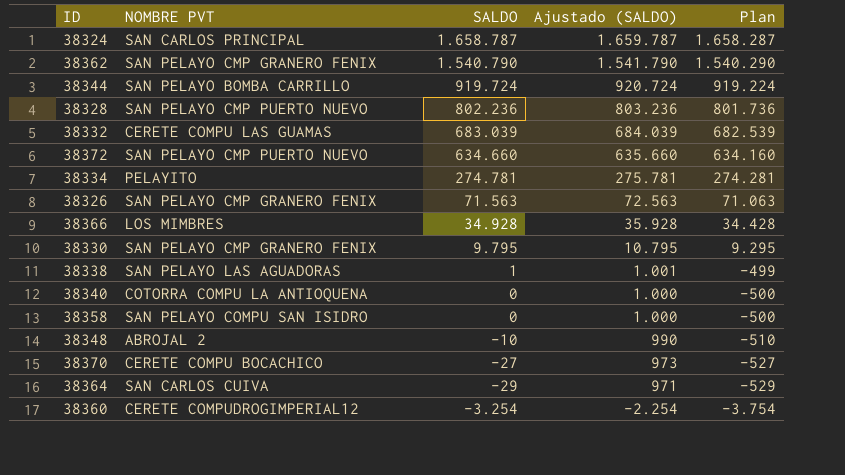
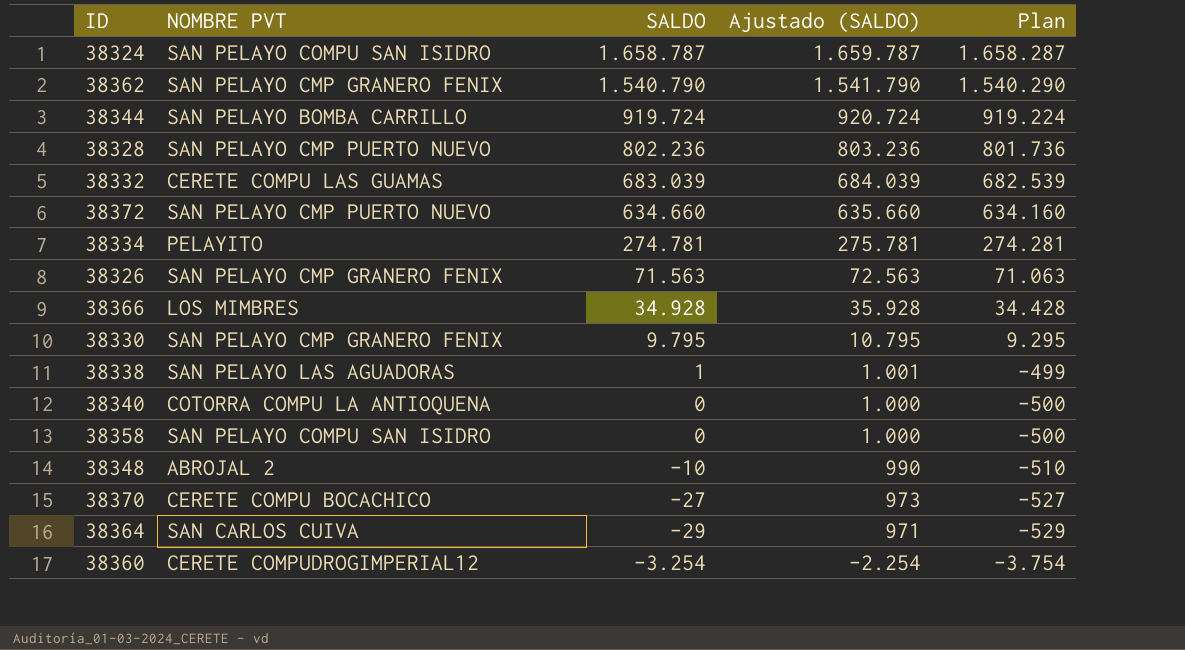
38324 | NOMBRE PVT: SAN CARLOS PRINCIPAL -> SAN PELAYO COMPU SAN ISIDRO

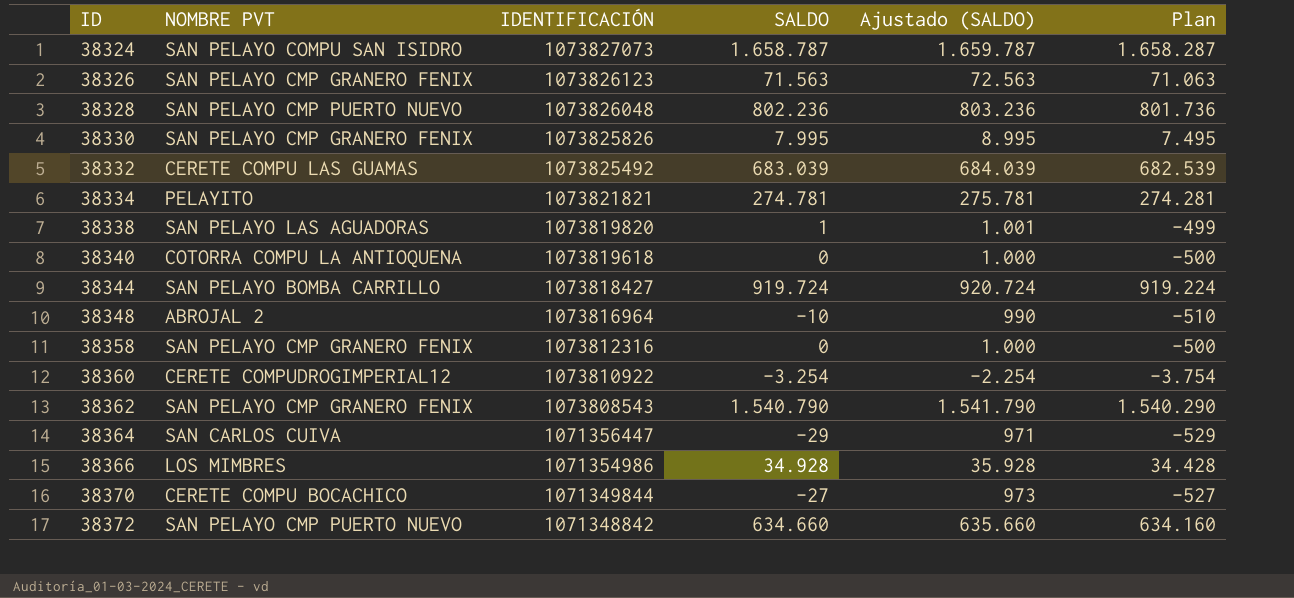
row order: SALDO descending -> ID ascending
column IDENTIFICACIÓN | position: none -> 3
38330 | SALDO: 9.795 -> 7.995
38330 | Ajustado (SALDO): 10.795 -> 8.995
38330 | Plan: 9.295 -> 7.495
38358 | NOMBRE PVT: SAN PELAYO COMPU SAN ISIDRO -> SAN PELAYO CMP GRANERO FENIX

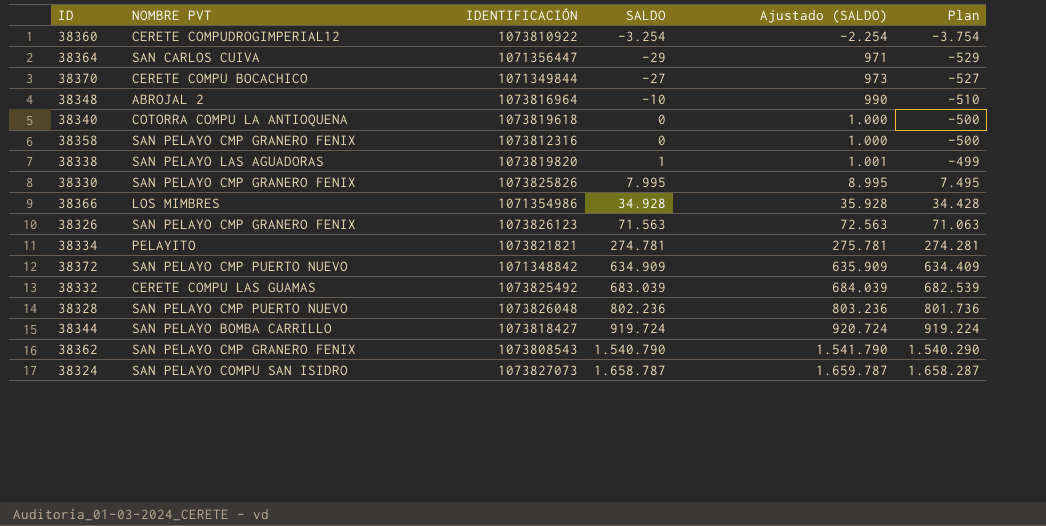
row order: ID ascending -> SALDO ascending
38372 | SALDO: 634.660 -> 634.909
38372 | Ajustado (SALDO): 635.660 -> 635.909
38372 | Plan: 634.160 -> 634.409

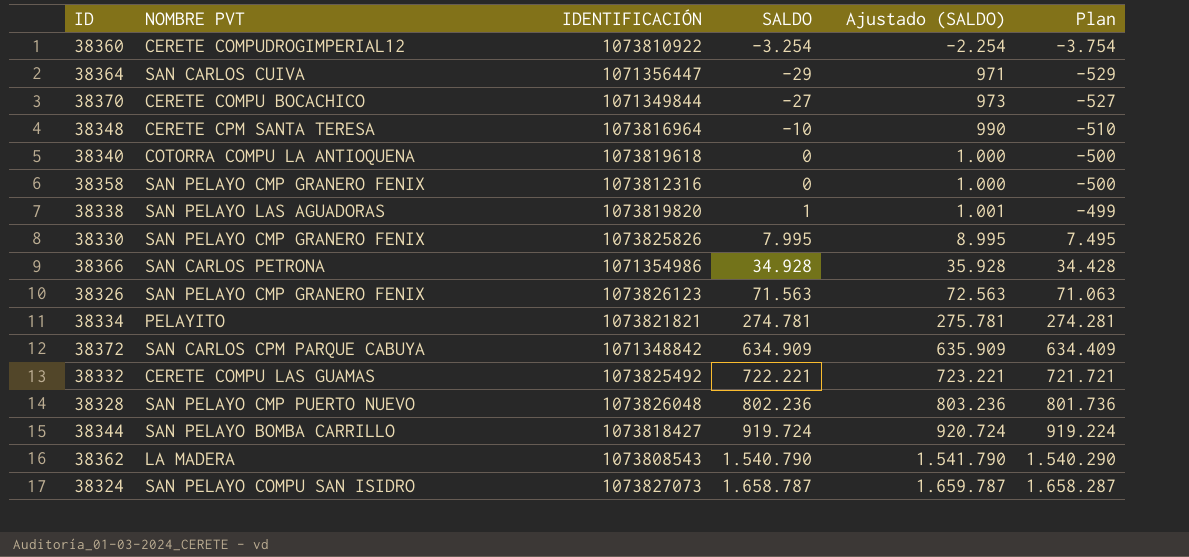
38348 | NOMBRE PVT: ABROJAL 2 -> CERETE CPM SANTA TERESA
38366 | NOMBRE PVT: LOS MIMBRES -> SAN CARLOS PETRONA
38372 | NOMBRE PVT: SAN PELAYO CMP PUERTO NUEVO -> SAN CARLOS CPM PARQUE CABUYA
38332 | SALDO: 683.039 -> 722.221
38332 | Ajustado (SALDO): 684.039 -> 723.221
38332 | Plan: 682.539 -> 721.721
38362 | NOMBRE PVT: SAN PELAYO CMP GRANERO FENIX -> LA MADERA

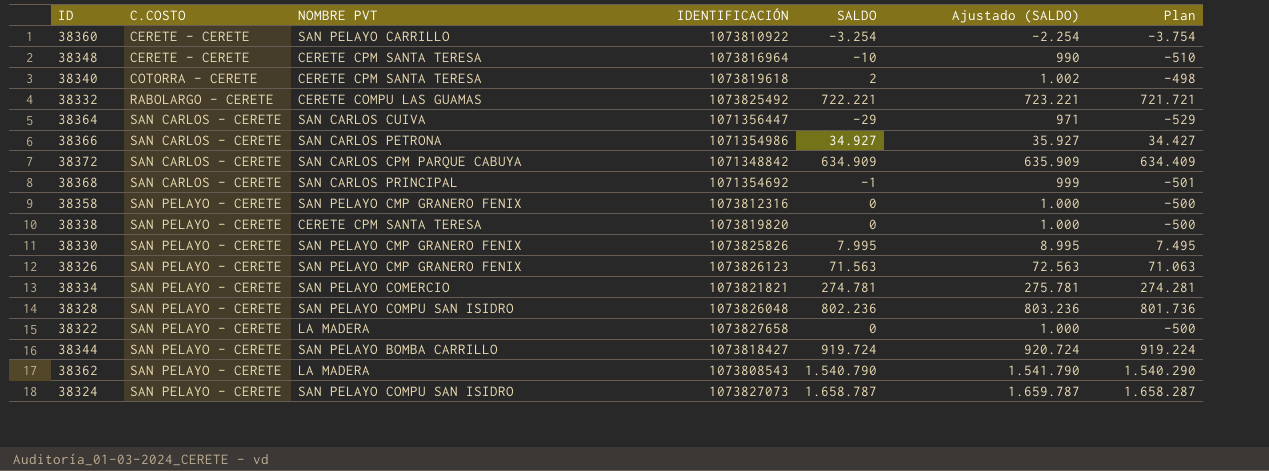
row order: SALDO ascending -> C.COSTO ascending
column C.COSTO | position: none -> 2
row 38370: CERETE COMPU BOCACHICO | 1071349844 | -27 | 973 | -527 -> none
38360 | NOMBRE PVT: CERETE COMPUDROGIMPERIAL12 -> SAN PELAYO CARRILLO
38340 | NOMBRE PVT: COTORRA COMPU LA ANTIOQUENA -> CERETE CPM SANTA TERESA
38340 | SALDO: 0 -> 2
38340 | Ajustado (SALDO): 1.000 -> 1.002
38340 | Plan: -500 -> -498
38366 | SALDO: 34.928 -> 34.927
38366 | Ajustado (SALDO): 35.928 -> 35.927
38366 | Plan: 34.428 -> 34.427
row 38368: none -> SAN CARLOS - CERETE | SAN CARLOS PRINCIPAL | 1071354692 | -1 | 999 | -501
38338 | NOMBRE PVT: SAN PELAYO LAS AGUADORAS -> CERETE CPM SANTA TERESA
38338 | SALDO: 1 -> 0
38338 | Ajustado (SALDO): 1.001 -> 1.000
38338 | Plan: -499 -> -500
38334 | NOMBRE PVT: PELAYITO -> SAN PELAYO COMERCIO
38328 | NOMBRE PVT: SAN PELAYO CMP PUERTO NUEVO -> SAN PELAYO COMPU SAN ISIDRO
row 38322: none -> SAN PELAYO - CERETE | LA MADERA | 1073827658 | 0 | 1.000 | -500

